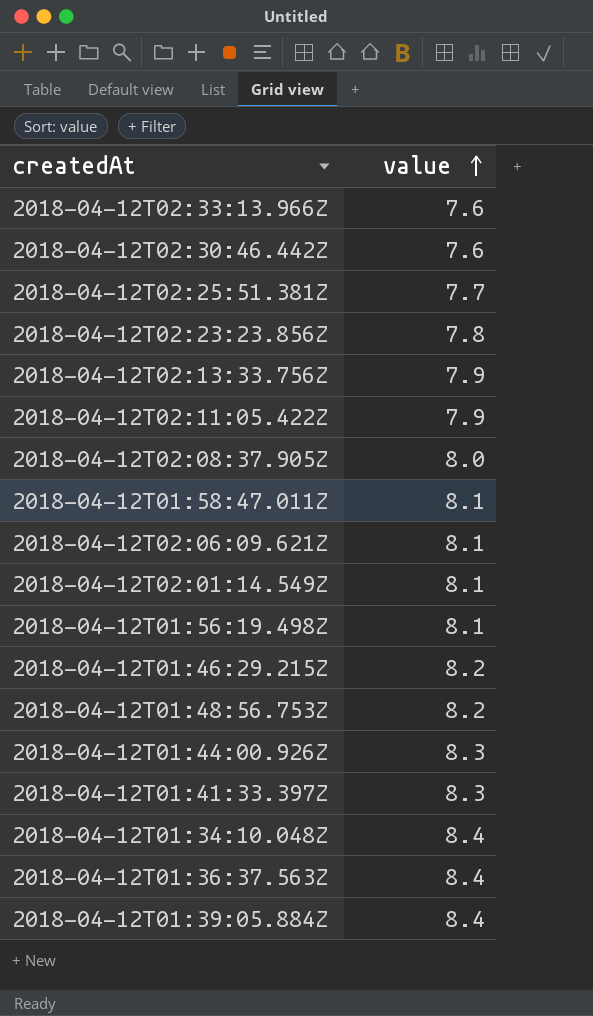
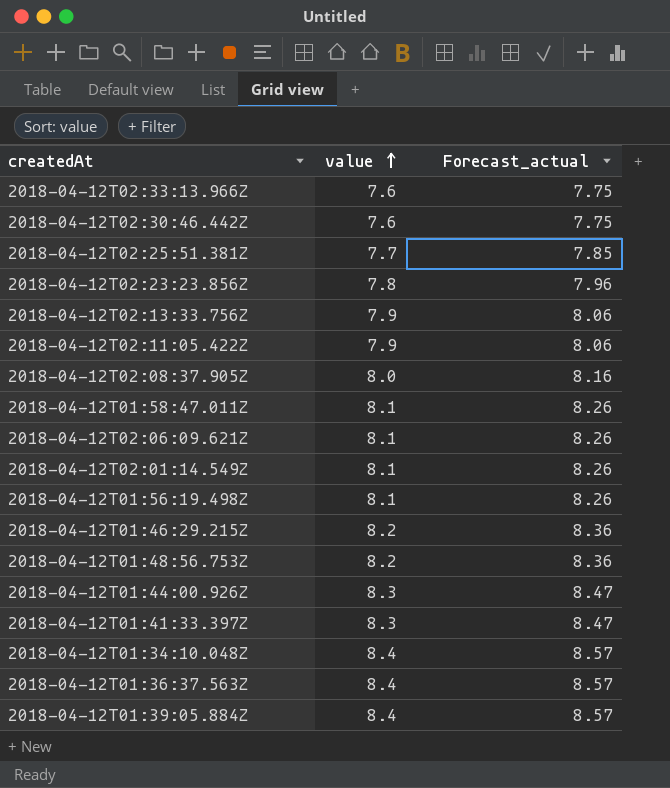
column Forecast_actual | formula: none -> [value] * 1.02

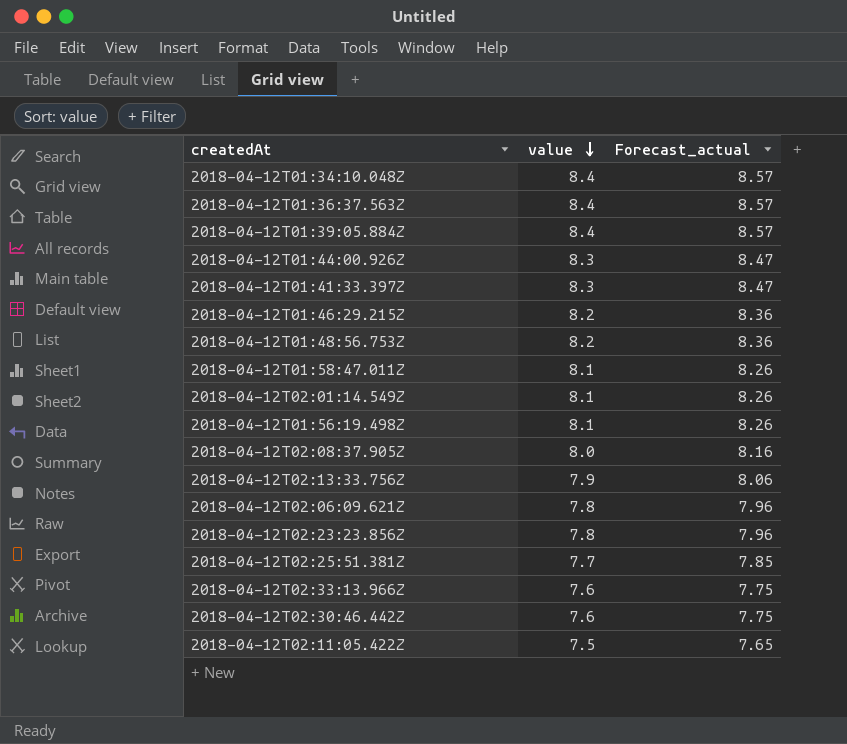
row order: value ascending -> value descending
2018-04-12T02:06:09.621Z | value: 8.1 -> 7.8
2018-04-12T02:06:09.621Z | Forecast_actual: 8.26 -> 7.96
2018-04-12T02:11:05.422Z | value: 7.9 -> 7.5
2018-04-12T02:11:05.422Z | Forecast_actual: 8.06 -> 7.65

